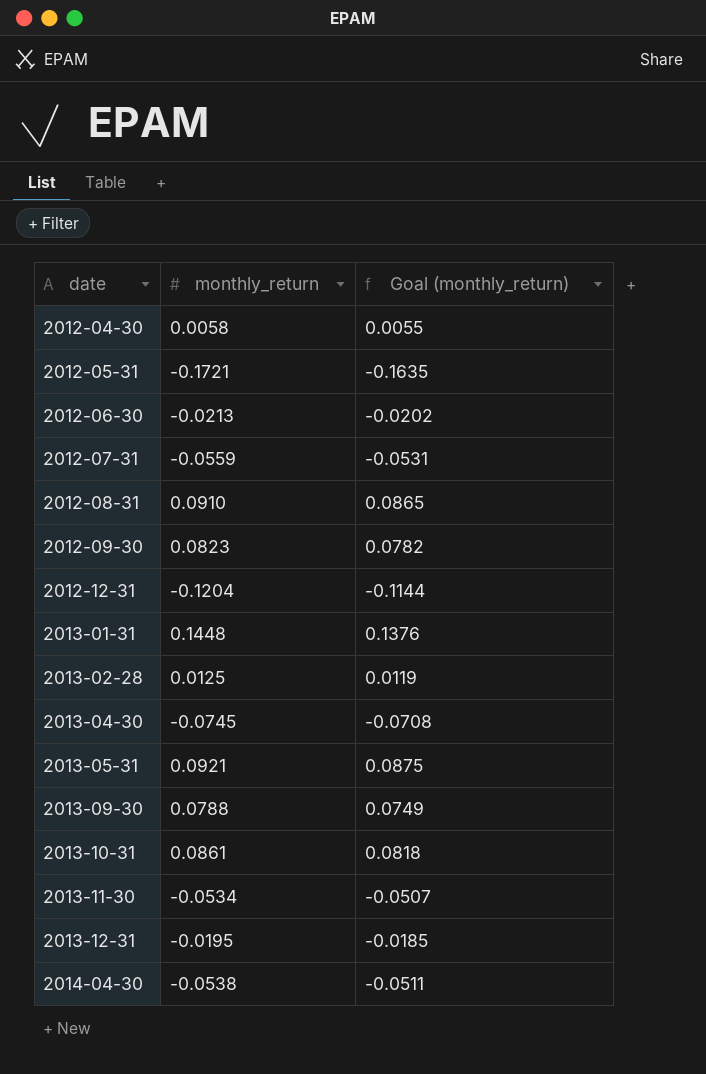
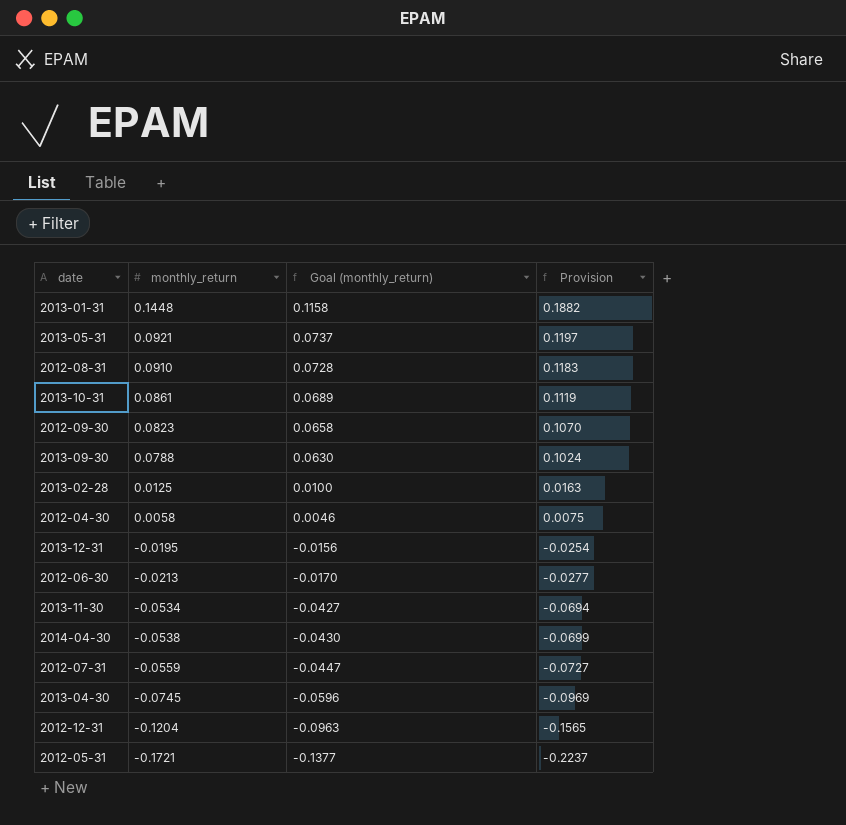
row order: date ascending -> monthly_return descending
column Goal (monthly_return) | formula: [monthly_return] * 0.95 -> [monthly_return] * 0.8
column Provision | formula: none -> [monthly_return] * 1.3

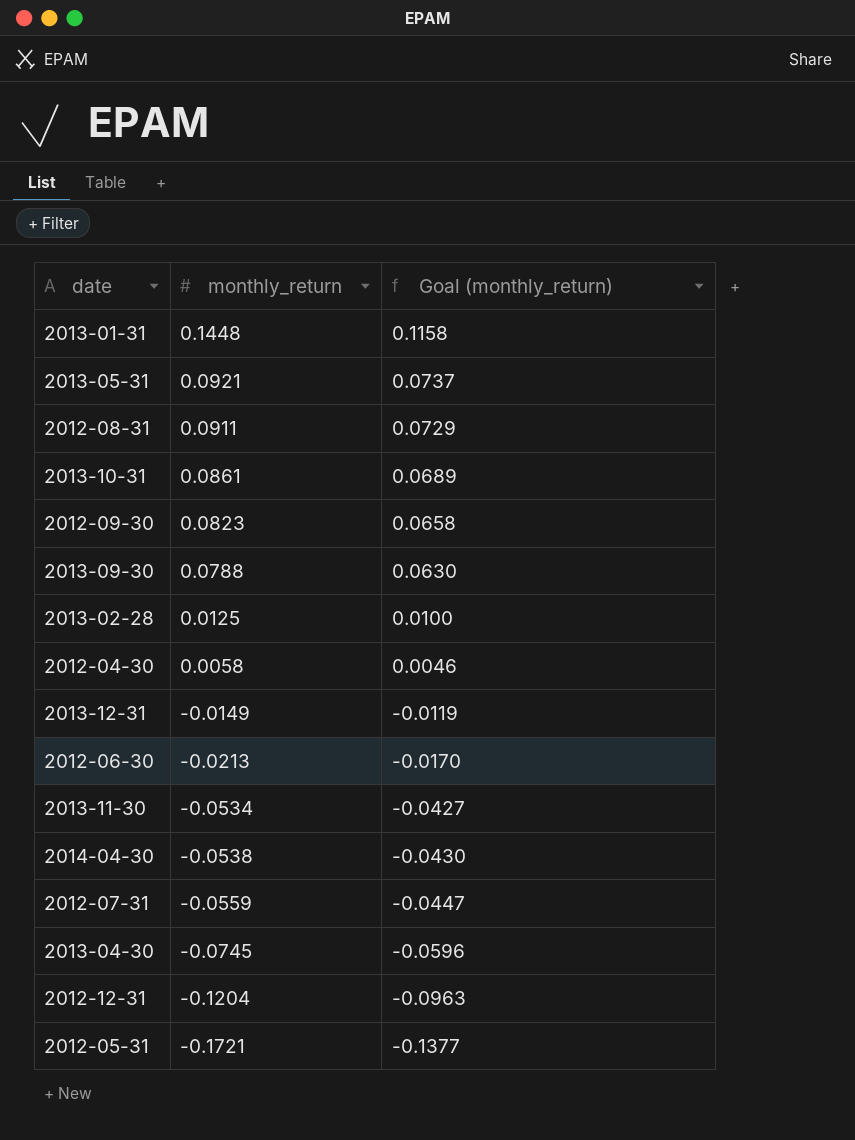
column Provision | formula: [monthly_return] * 1.3 -> none
2012-08-31 | monthly_return: 0.0910 -> 0.0911
2012-08-31 | Goal (monthly_return): 0.0728 -> 0.0729
2013-12-31 | monthly_return: -0.0195 -> -0.0149
2013-12-31 | Goal (monthly_return): -0.0156 -> -0.0119

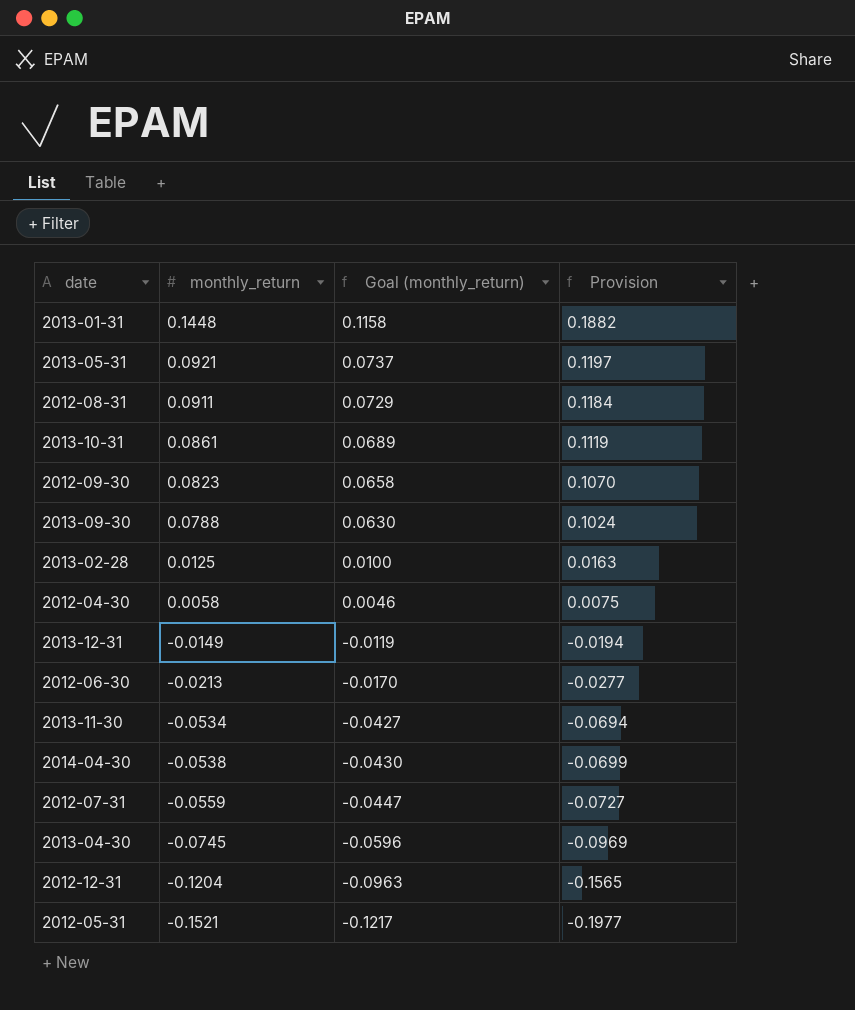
column Provision | formula: none -> [monthly_return] * 1.3
2012-05-31 | monthly_return: -0.1721 -> -0.1521
2012-05-31 | Goal (monthly_return): -0.1377 -> -0.1217

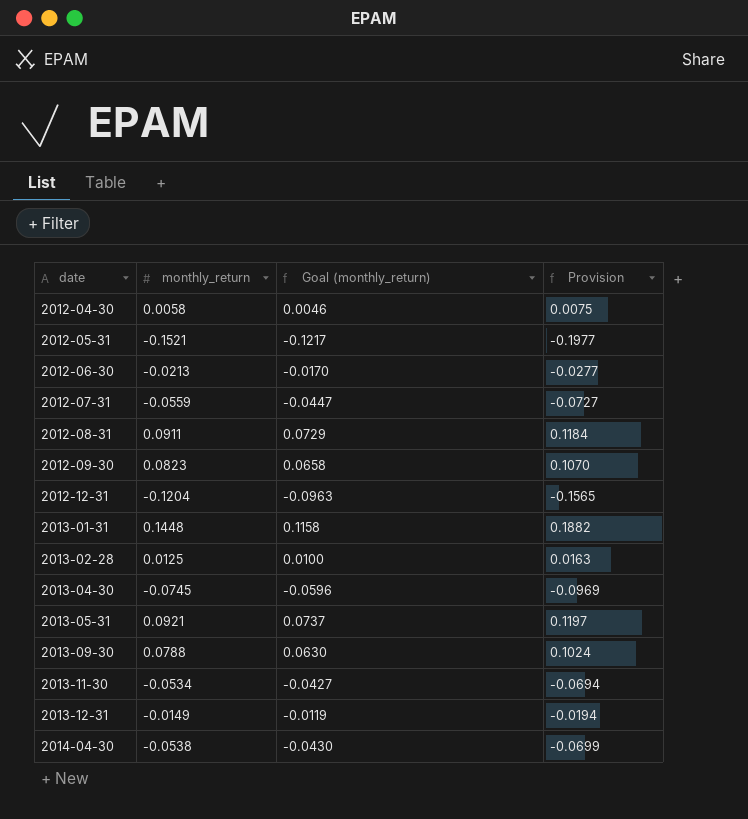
row order: monthly_return descending -> date ascending
row 2013-10-31: 0.0861 | 0.0689 | 0.1119 -> none

